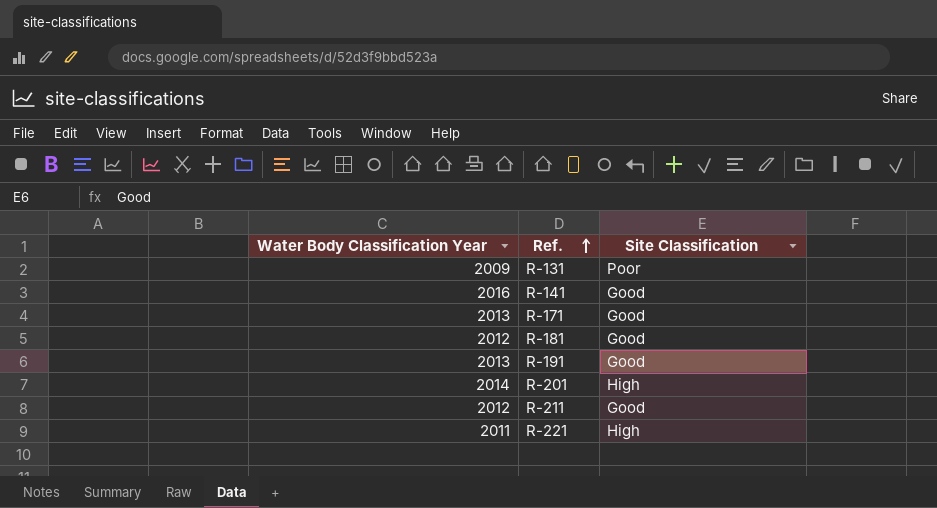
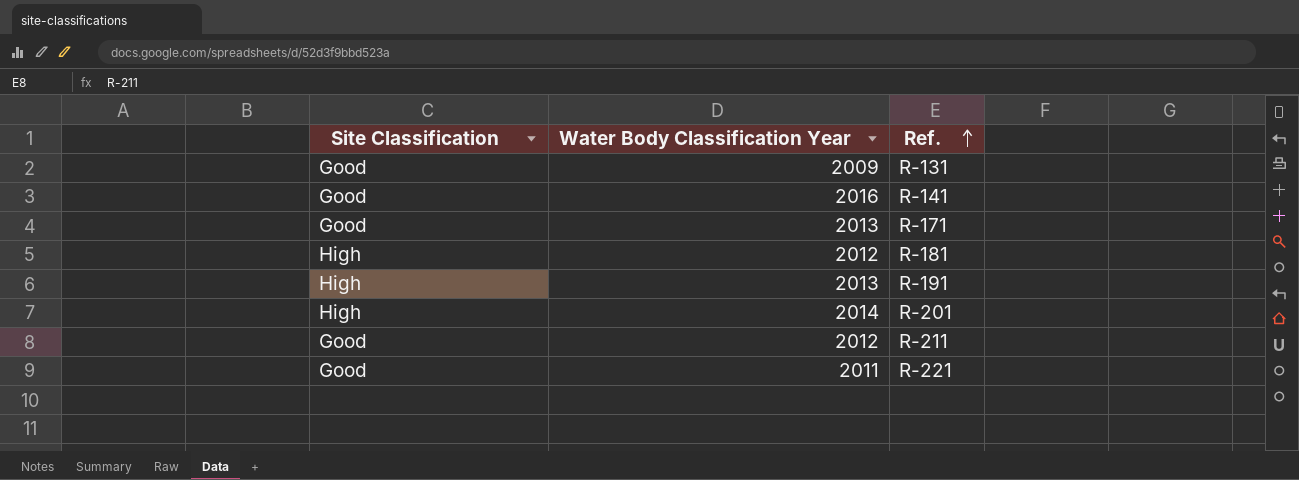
column Site Classification | position: 3 -> 1
R-131 | Site Classification: Poor -> Good
R-181 | Site Classification: Good -> High
R-191 | Site Classification: Good -> High
R-221 | Site Classification: High -> Good

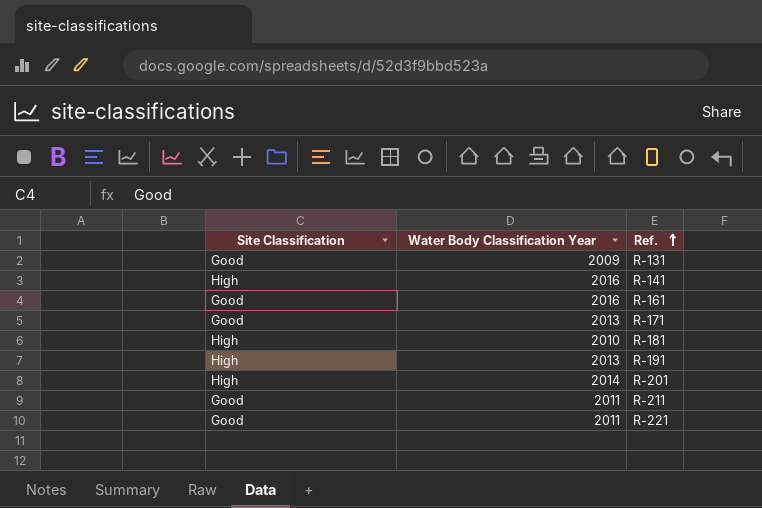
R-141 | Site Classification: Good -> High
row R-161: none -> Good | 2016
R-181 | Water Body Classification Year: 2012 -> 2010
R-211 | Water Body Classification Year: 2012 -> 2011

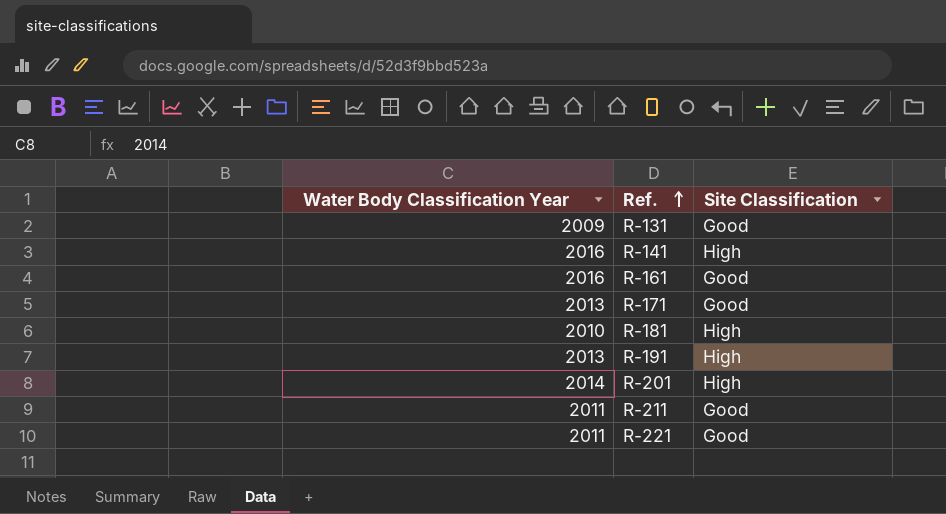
column Site Classification | position: 1 -> 3

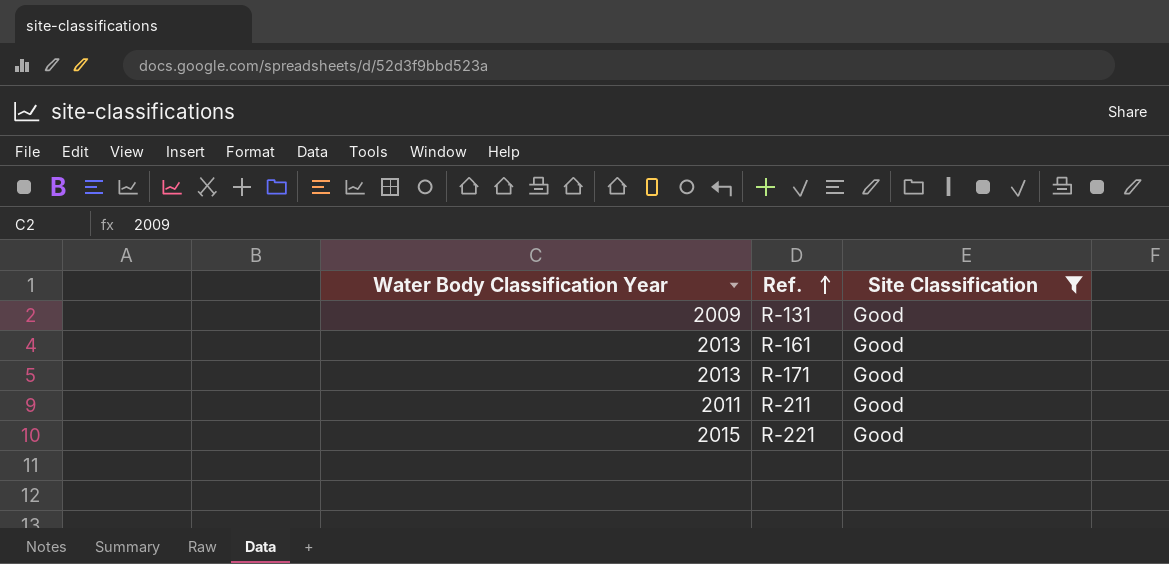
filter: none -> Site Classification = Good
R-161 | Water Body Classification Year: 2016 -> 2013
R-221 | Water Body Classification Year: 2011 -> 2015

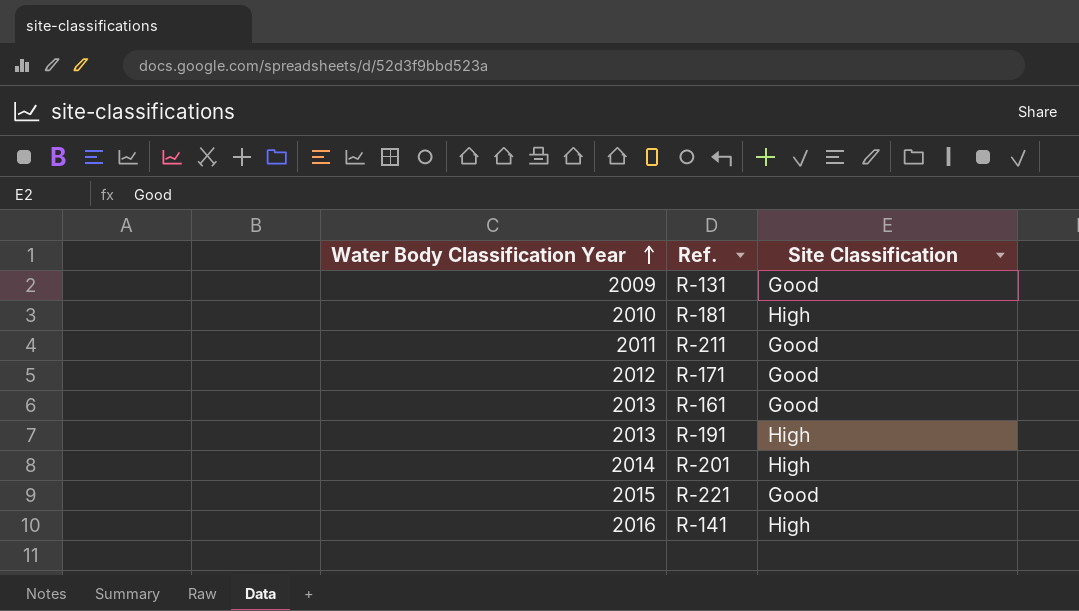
filter: Site Classification = Good -> none
row order: Ref. ascending -> Water Body Classification Year ascending
R-171 | Water Body Classification Year: 2013 -> 2012

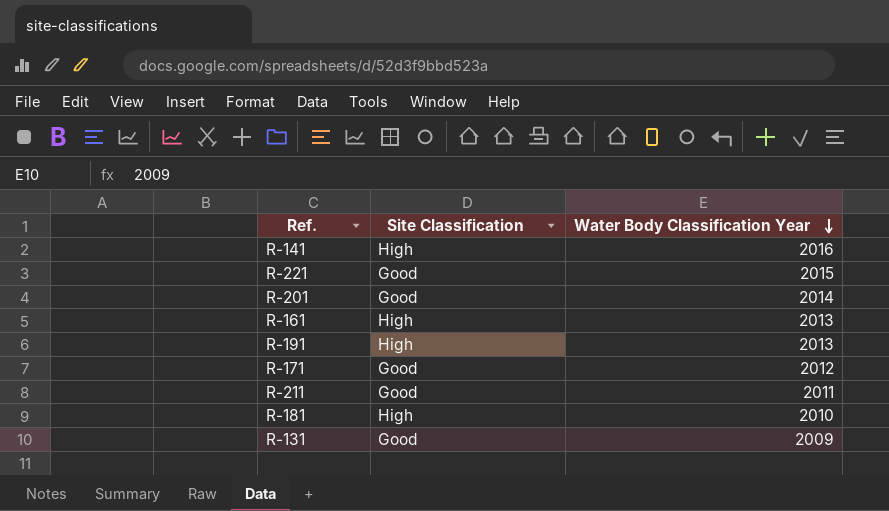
row order: Water Body Classification Year ascending -> Water Body Classification Year descending
column Water Body Classification Year | position: 1 -> 3
R-201 | Site Classification: High -> Good
R-161 | Site Classification: Good -> High

